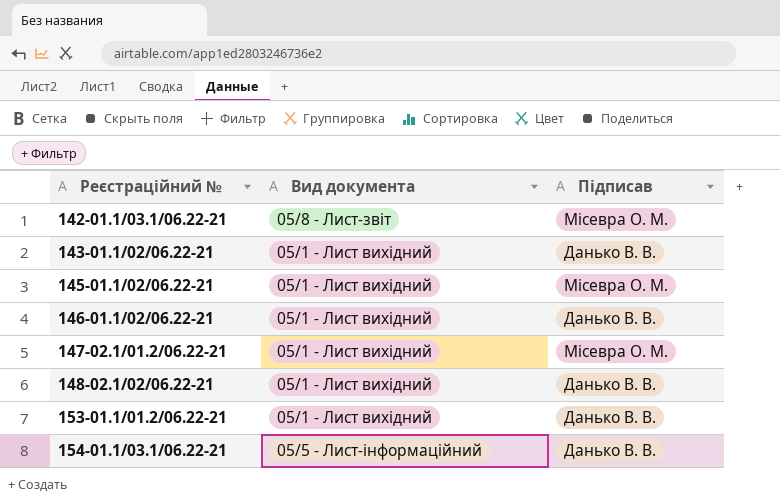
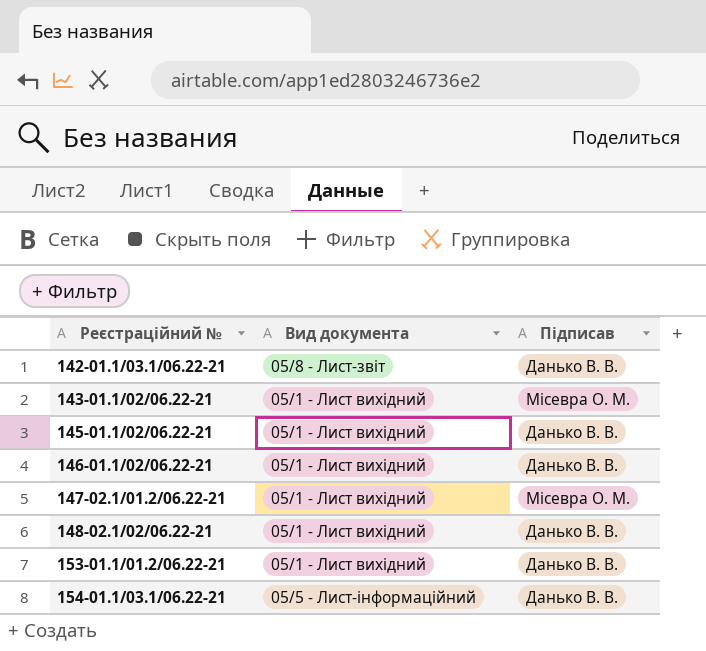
142-01.1/03.1/06.22-21 | Підписав: Місевра О. М. -> Данько В. В.
143-01.1/02/06.22-21 | Підписав: Данько В. В. -> Місевра О. М.
145-01.1/02/06.22-21 | Підписав: Місевра О. М. -> Данько В. В.

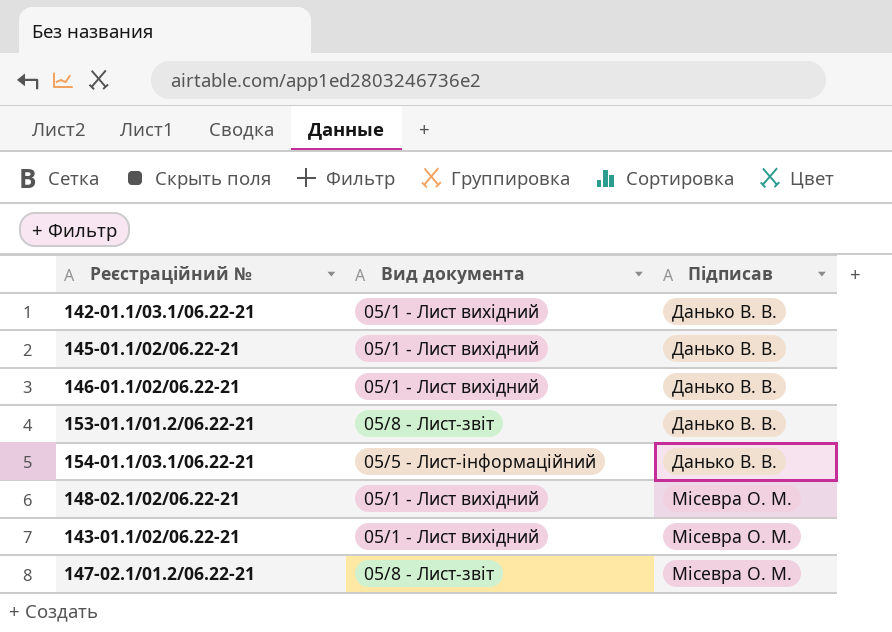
row order: Рeєстраційний № ascending -> Підписав ascending
142-01.1/03.1/06.22-21 | Вид документа: 05/8 - Лист-звіт -> 05/1 - Лист вихідний
153-01.1/01.2/06.22-21 | Вид документа: 05/1 - Лист вихідний -> 05/8 - Лист-звіт
148-02.1/02/06.22-21 | Підписав: Данько В. В. -> Місевра О. М.
147-02.1/01.2/06.22-21 | Вид документа: 05/1 - Лист вихідний -> 05/8 - Лист-звіт

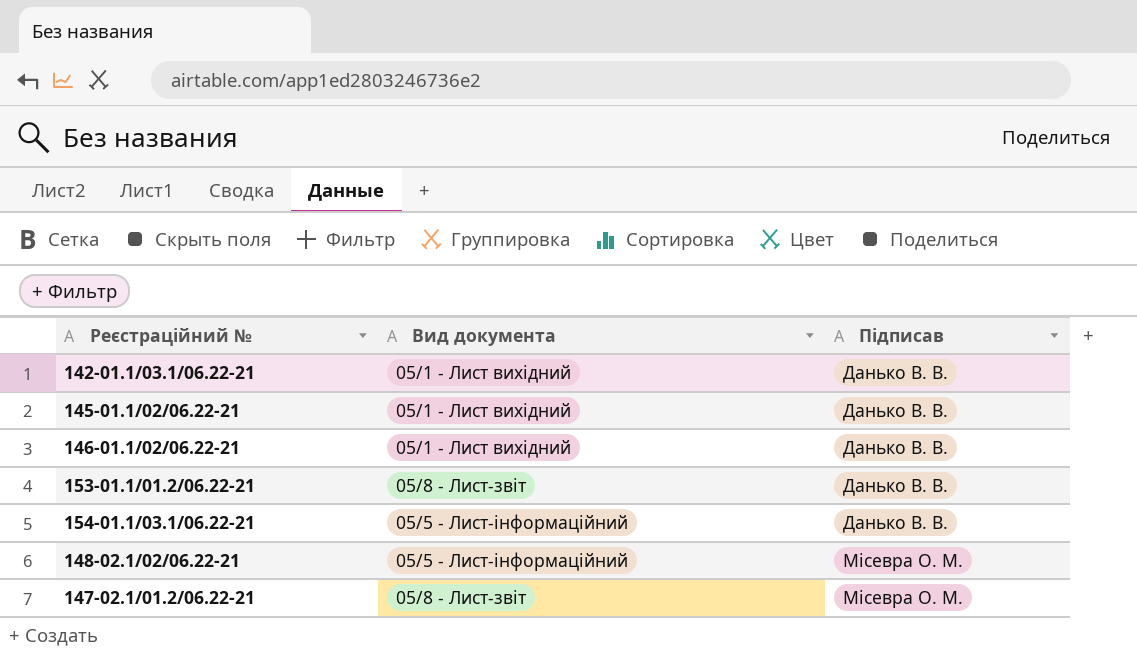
row 143-01.1/02/06.22-21: 05/1 - Лист вихідний | Місевра О. М. -> none
148-02.1/02/06.22-21 | Вид документа: 05/1 - Лист вихідний -> 05/5 - Лист-інформаційний

